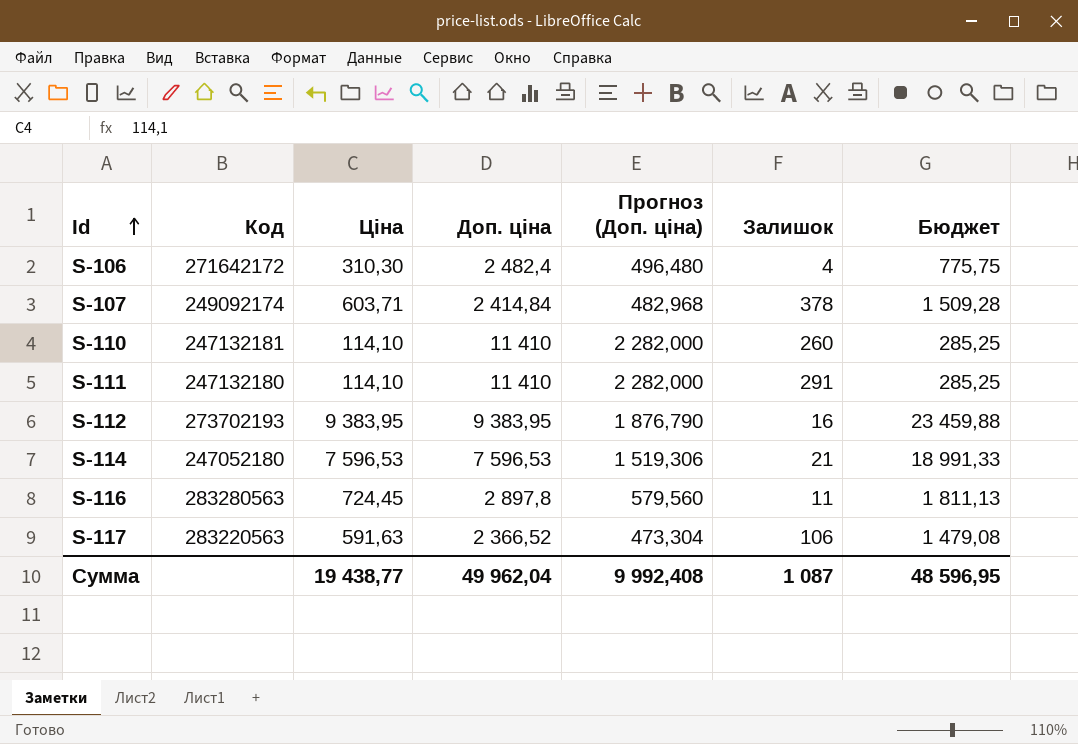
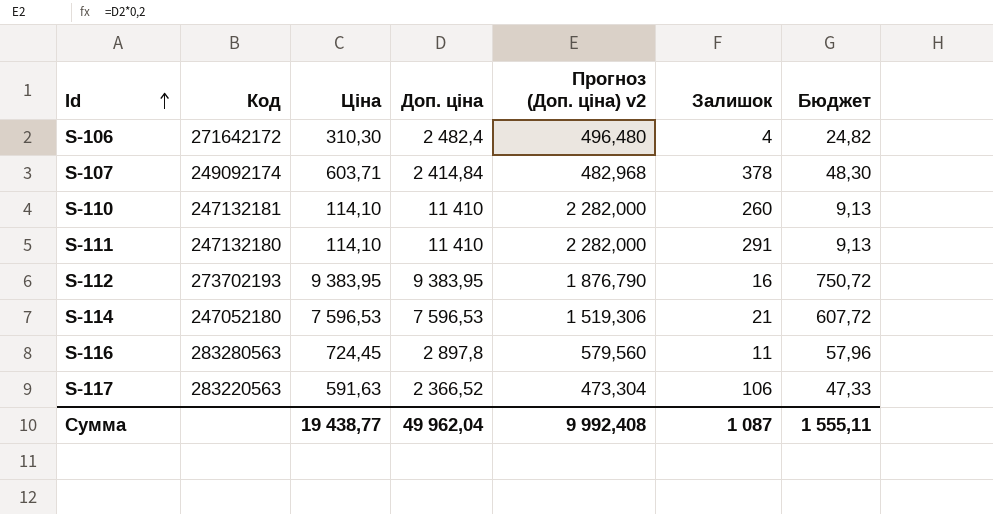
column name: Прогноз (Доп. ціна) -> Прогноз (Доп. ціна) v2
column Бюджет | formula: [Ціна] * 2,5 -> [Ціна] * 0,08
Сумма | Бюджет: 48 596,95 -> 1 555,11

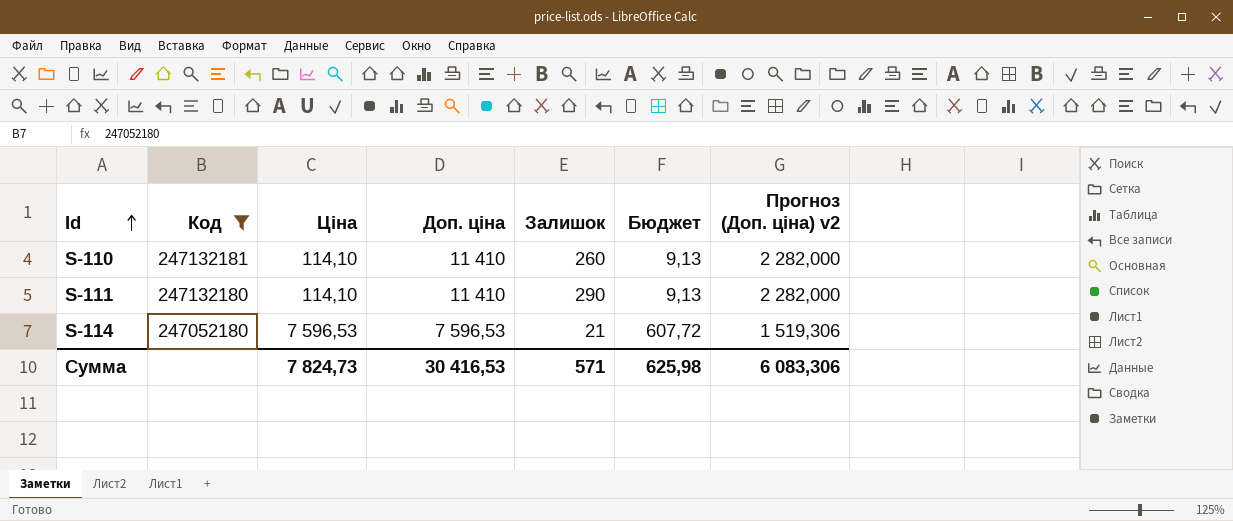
filter: none -> Код <= 247132181
column Прогноз (Доп. ціна) v2 | position: 5 -> 7
S-111 | Залишок: 291 -> 290
Сумма | Ціна: 19 438,77 -> 7 824,73
Сумма | Доп. ціна: 49 962,04 -> 30 416,53
Сумма | Залишок: 1 087 -> 571
Сумма | Бюджет: 1 555,11 -> 625,98
Сумма | Прогноз (Доп. ціна) v2: 9 992,408 -> 6 083,306

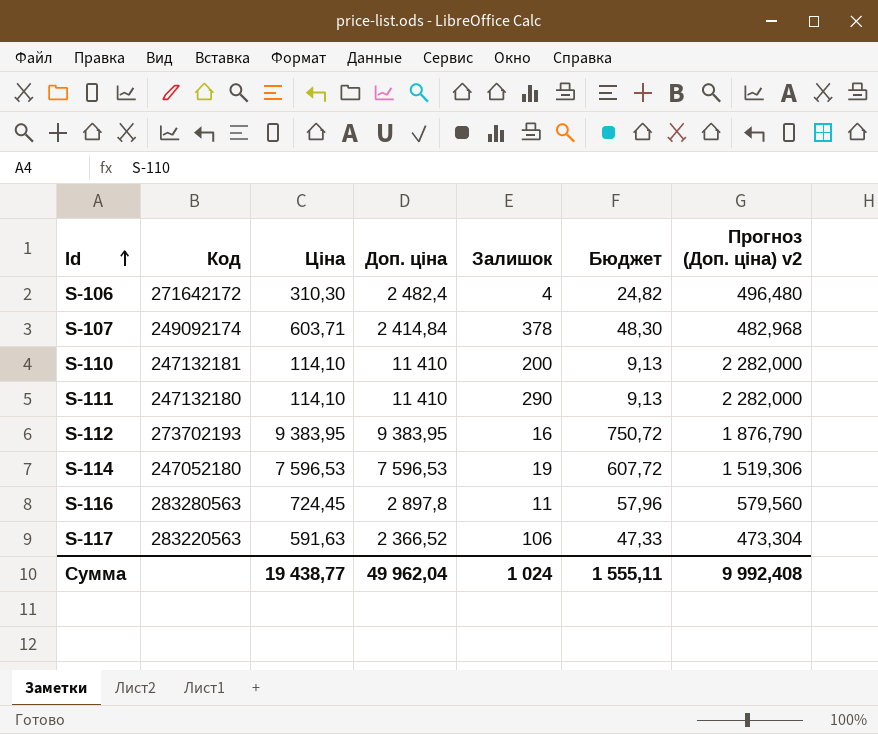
filter: Код <= 247132181 -> none
S-110 | Залишок: 260 -> 200
S-114 | Залишок: 21 -> 19
Сумма | Ціна: 7 824,73 -> 19 438,77
Сумма | Доп. ціна: 30 416,53 -> 49 962,04
Сумма | Залишок: 571 -> 1 024
Сумма | Бюджет: 625,98 -> 1 555,11
Сумма | Прогноз (Доп. ціна) v2: 6 083,306 -> 9 992,408

